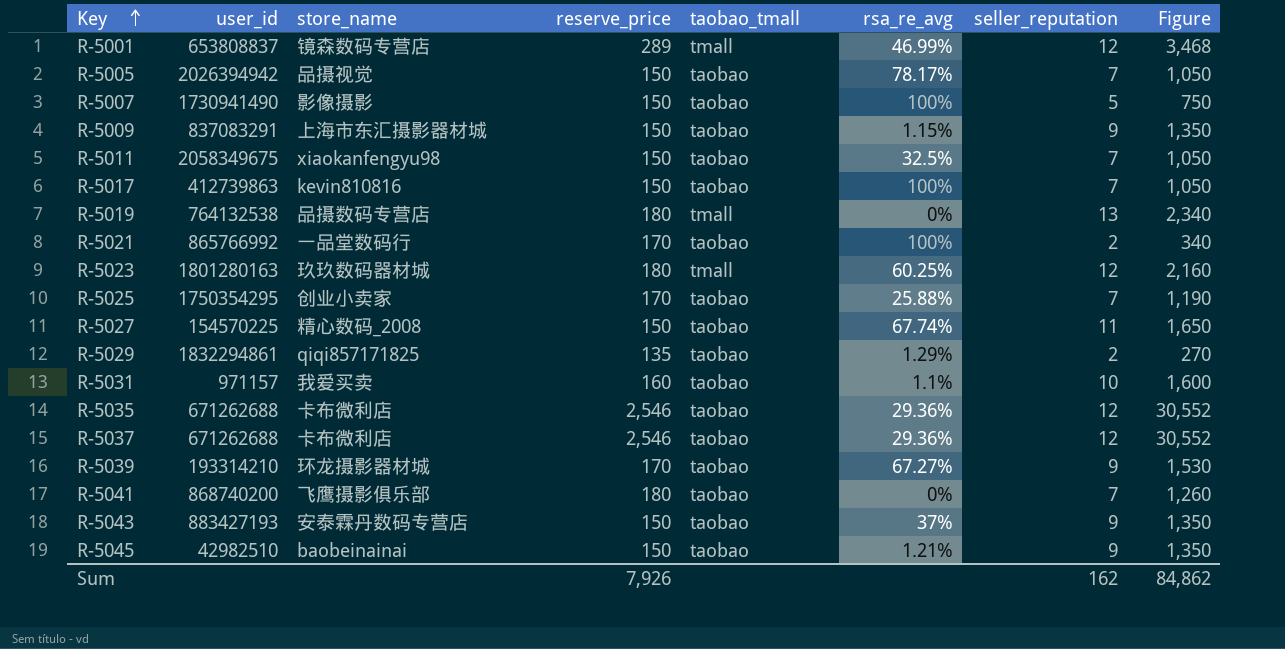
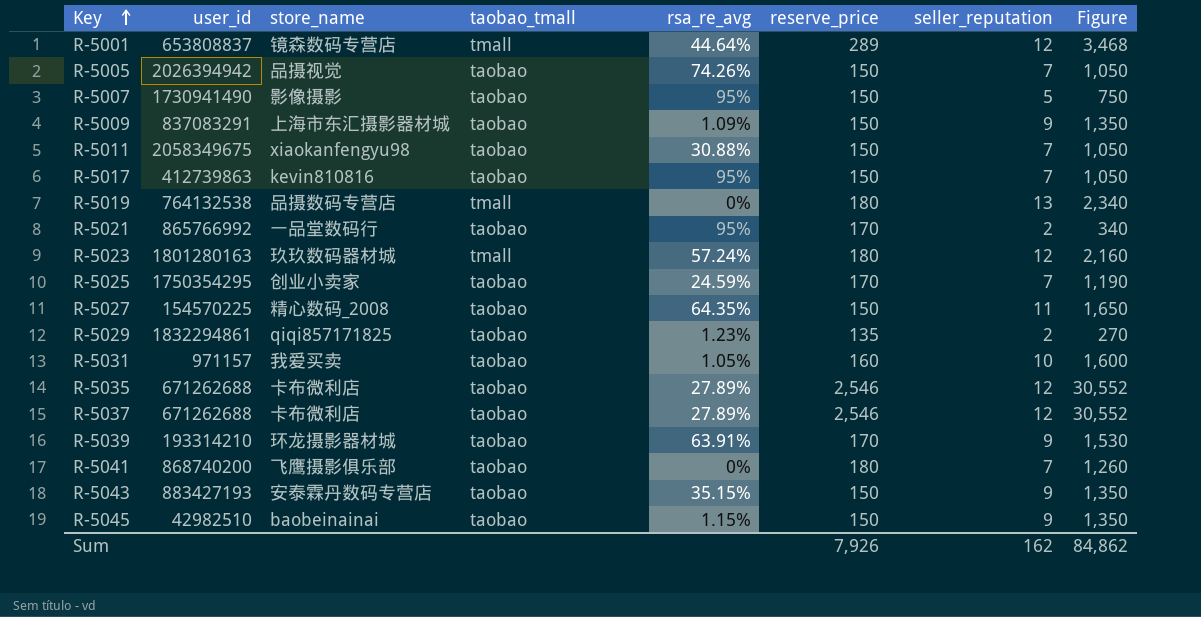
column reserve_price | position: 4 -> 6
R-5001 | rsa_re_avg: 46.99% -> 44.64%
R-5005 | rsa_re_avg: 78.17% -> 74.26%
R-5007 | rsa_re_avg: 100% -> 95%
R-5009 | rsa_re_avg: 1.15% -> 1.09%
R-5011 | rsa_re_avg: 32.5% -> 30.88%
R-5017 | rsa_re_avg: 100% -> 95%
R-5021 | rsa_re_avg: 100% -> 95%
R-5023 | rsa_re_avg: 60.25% -> 57.24%
R-5025 | rsa_re_avg: 25.88% -> 24.59%
R-5027 | rsa_re_avg: 67.74% -> 64.35%
R-5029 | rsa_re_avg: 1.29% -> 1.23%
R-5031 | rsa_re_avg: 1.1% -> 1.05%
R-5035 | rsa_re_avg: 29.36% -> 27.89%
R-5037 | rsa_re_avg: 29.36% -> 27.89%
R-5039 | rsa_re_avg: 67.27% -> 63.91%
R-5043 | rsa_re_avg: 37% -> 35.15%
R-5045 | rsa_re_avg: 1.21% -> 1.15%

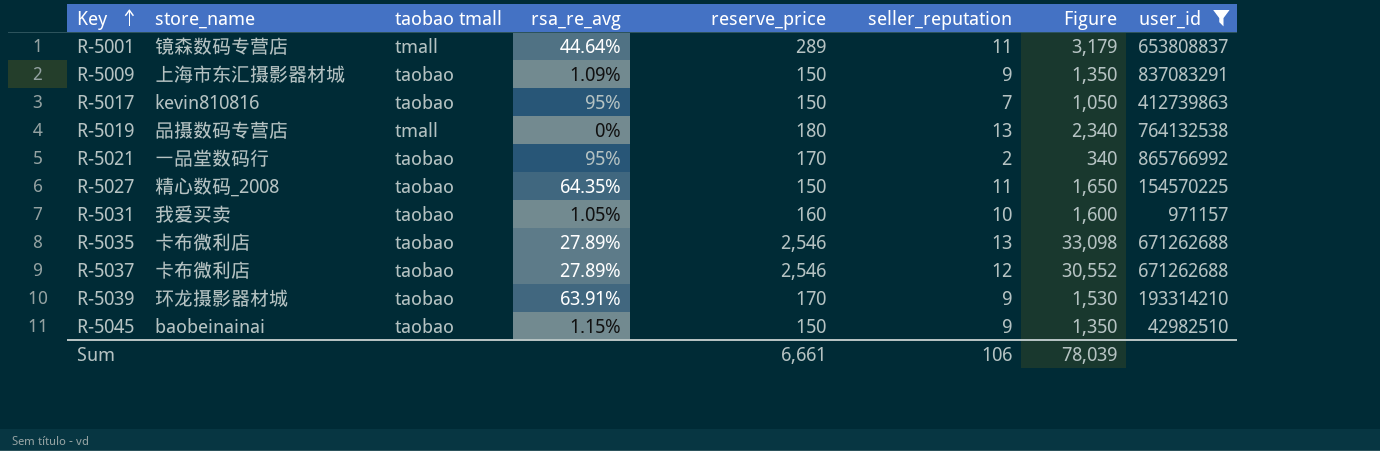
filter: none -> user_id <= 865766992
column name: taobao_tmall -> taobao tmall
column user_id | position: 2 -> 8
R-5001 | seller_reputation: 12 -> 11
R-5001 | Figure: 3,468 -> 3,179
R-5035 | seller_reputation: 12 -> 13
R-5035 | Figure: 30,552 -> 33,098
Sum | reserve_price: 7,926 -> 6,661
Sum | seller_reputation: 162 -> 106
Sum | Figure: 84,862 -> 78,039

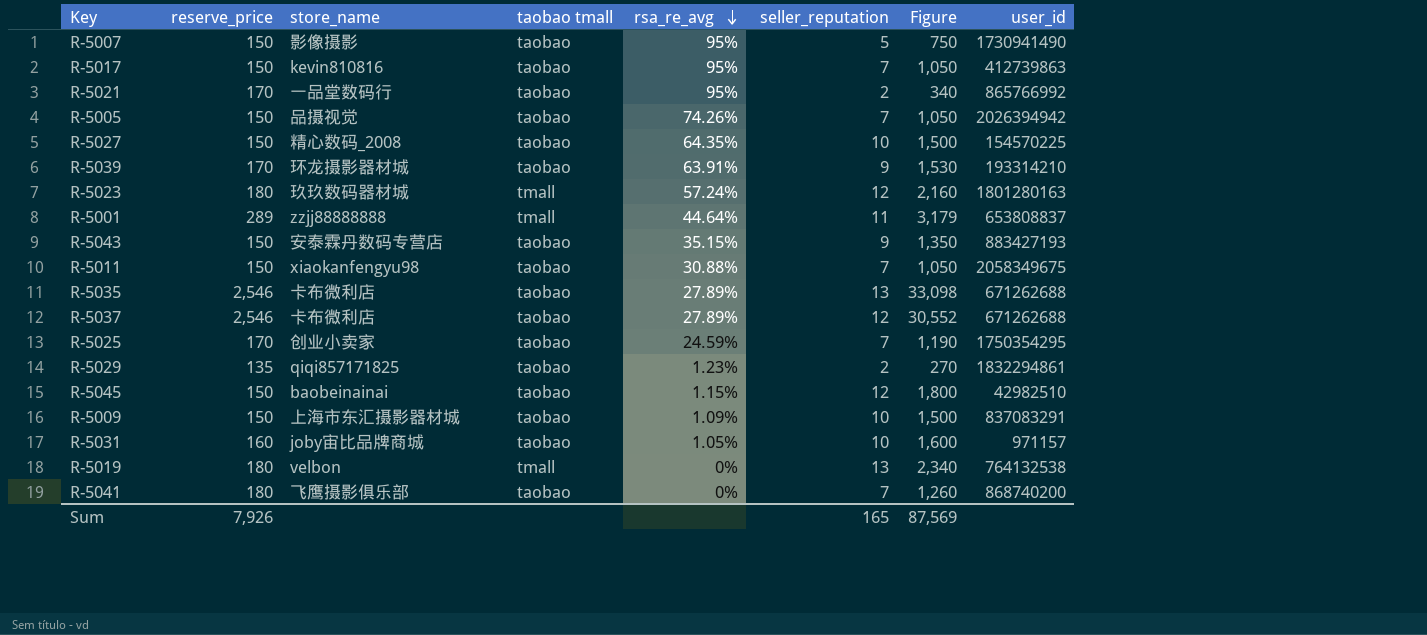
filter: user_id <= 865766992 -> none
row order: Key ascending -> rsa_re_avg descending
column reserve_price | position: 5 -> 2
R-5027 | seller_reputation: 11 -> 10
R-5027 | Figure: 1,650 -> 1,500
R-5001 | store_name: 镜森数码专营店 -> zzjj88888888
R-5045 | seller_reputation: 9 -> 12
R-5045 | Figure: 1,350 -> 1,800
R-5009 | seller_reputation: 9 -> 10
R-5009 | Figure: 1,350 -> 1,500
R-5031 | store_name: 我爱买卖 -> joby宙比品牌商城
R-5019 | store_name: 品摄数码专营店 -> velbon
Sum | reserve_price: 6,661 -> 7,926
Sum | seller_reputation: 106 -> 165
Sum | Figure: 78,039 -> 87,569

